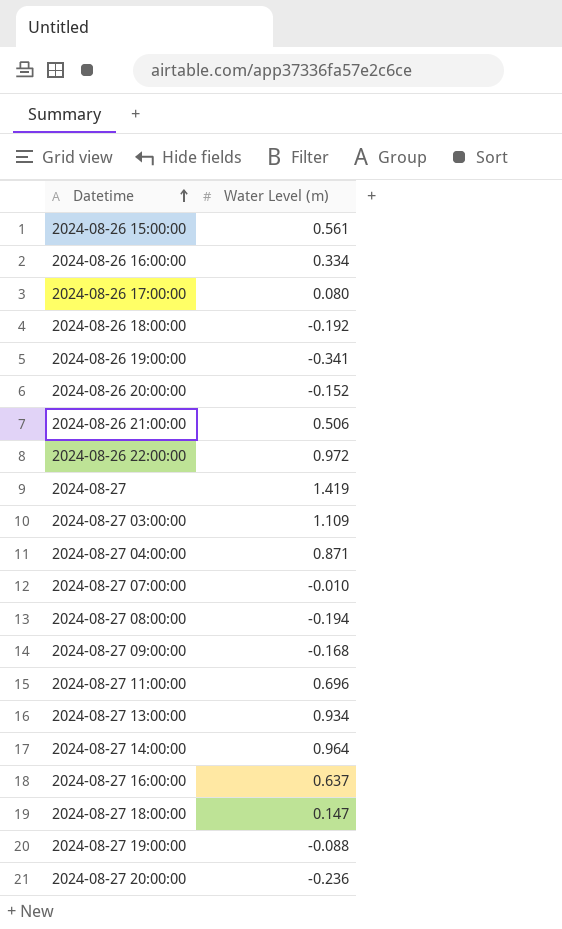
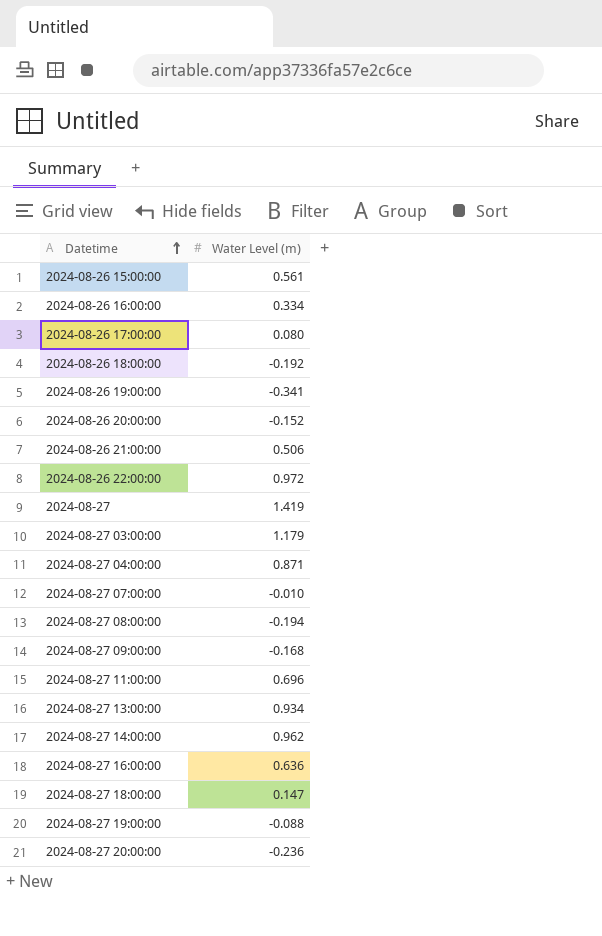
2024-08-27 03:00:00 | Water Level (m): 1.109 -> 1.179
2024-08-27 14:00:00 | Water Level (m): 0.964 -> 0.962
2024-08-27 16:00:00 | Water Level (m): 0.637 -> 0.636

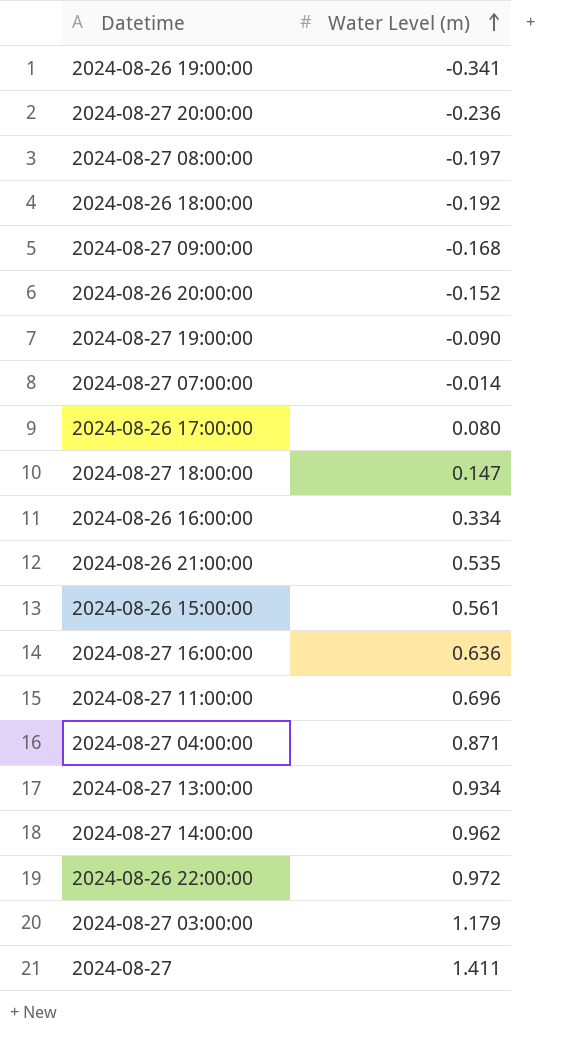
row order: Datetime ascending -> Water Level (m) ascending
2024-08-27 08:00:00 | Water Level (m): -0.194 -> -0.197
2024-08-27 19:00:00 | Water Level (m): -0.088 -> -0.090
2024-08-27 07:00:00 | Water Level (m): -0.010 -> -0.014
2024-08-26 21:00:00 | Water Level (m): 0.506 -> 0.535
2024-08-27 | Water Level (m): 1.419 -> 1.411

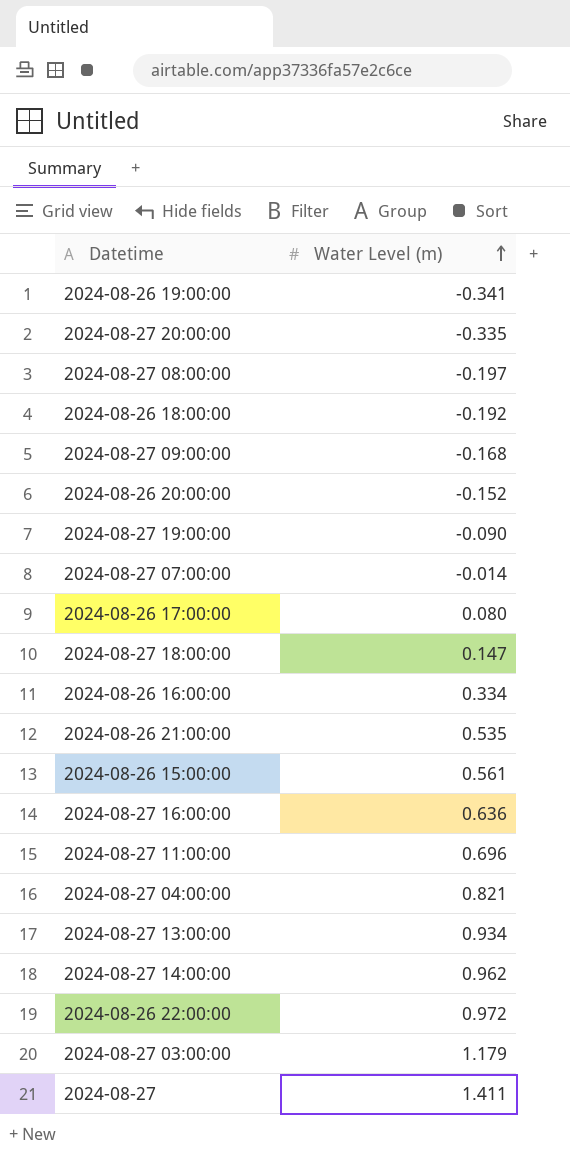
2024-08-27 20:00:00 | Water Level (m): -0.236 -> -0.335
2024-08-27 04:00:00 | Water Level (m): 0.871 -> 0.821

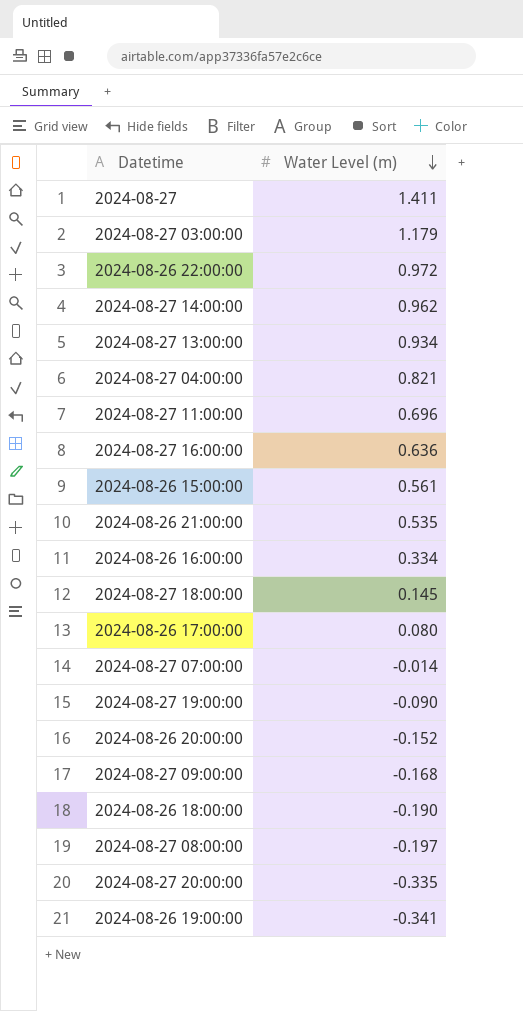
row order: Water Level (m) ascending -> Water Level (m) descending
2024-08-27 18:00:00 | Water Level (m): 0.147 -> 0.145
2024-08-26 18:00:00 | Water Level (m): -0.192 -> -0.190

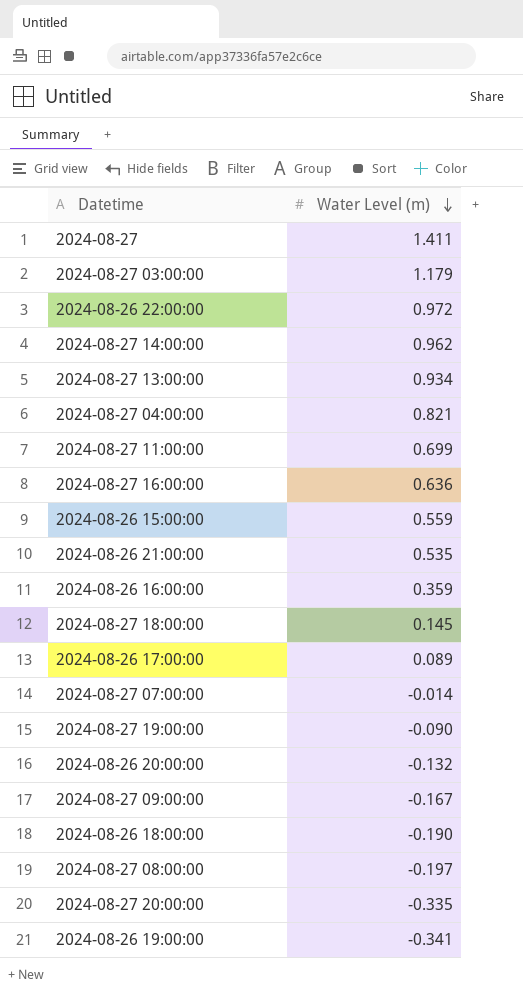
2024-08-27 11:00:00 | Water Level (m): 0.696 -> 0.699
2024-08-26 15:00:00 | Water Level (m): 0.561 -> 0.559
2024-08-26 16:00:00 | Water Level (m): 0.334 -> 0.359
2024-08-26 17:00:00 | Water Level (m): 0.080 -> 0.089
2024-08-26 20:00:00 | Water Level (m): -0.152 -> -0.132
2024-08-27 09:00:00 | Water Level (m): -0.168 -> -0.167

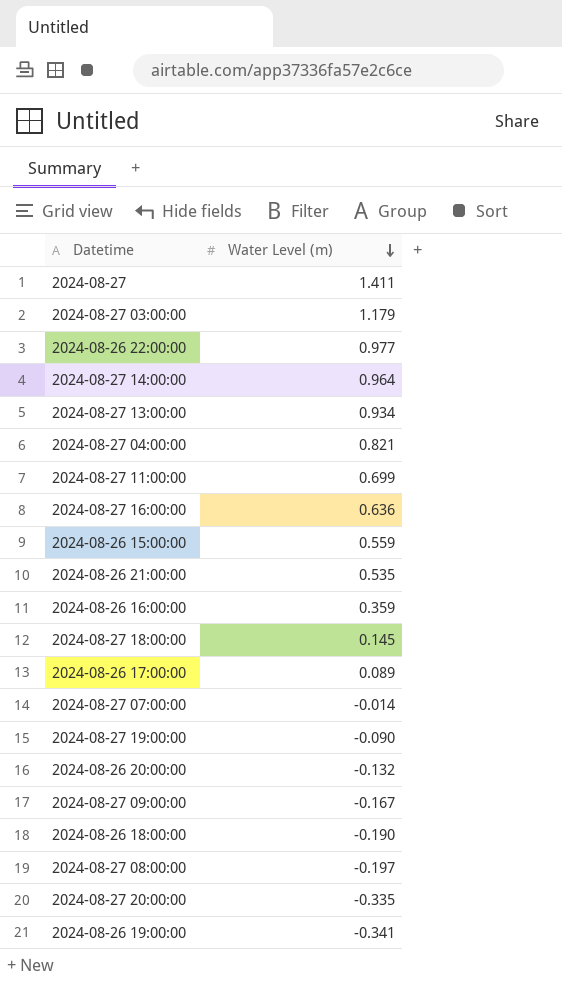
2024-08-26 22:00:00 | Water Level (m): 0.972 -> 0.977
2024-08-27 14:00:00 | Water Level (m): 0.962 -> 0.964

